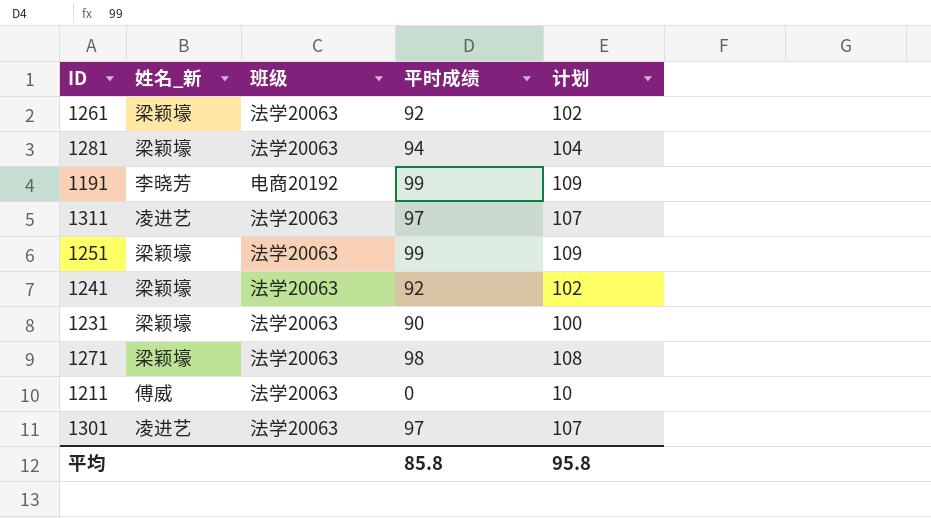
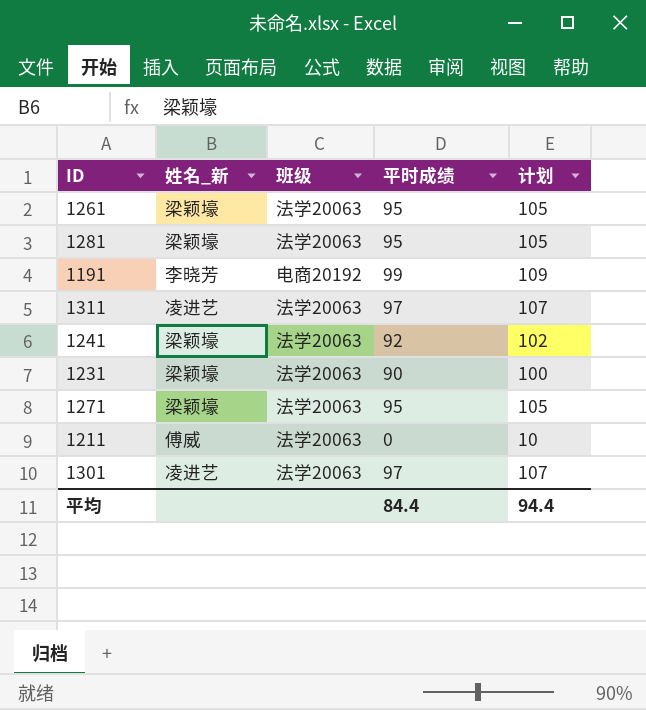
row 1251: 梁颖壕 | 法学20063 | 99 | 109 -> none
1261 | 平时成绩: 92 -> 95
1261 | 计划: 102 -> 105
1281 | 平时成绩: 94 -> 95
1281 | 计划: 104 -> 105
1271 | 平时成绩: 98 -> 95
1271 | 计划: 108 -> 105
平均 | 平时成绩: 85.8 -> 84.4
平均 | 计划: 95.8 -> 94.4

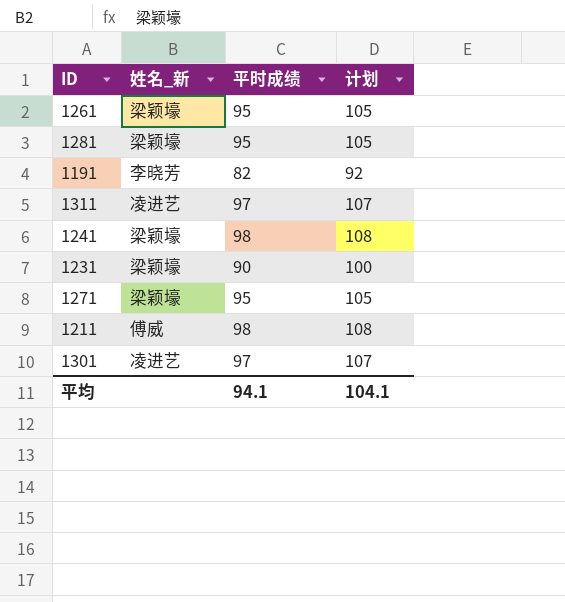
column 班级 | position: 3 -> none
1191 | 平时成绩: 99 -> 82
1191 | 计划: 109 -> 92
1241 | 平时成绩: 92 -> 98
1241 | 计划: 102 -> 108
1211 | 平时成绩: 0 -> 98
1211 | 计划: 10 -> 108
平均 | 平时成绩: 84.4 -> 94.1
平均 | 计划: 94.4 -> 104.1

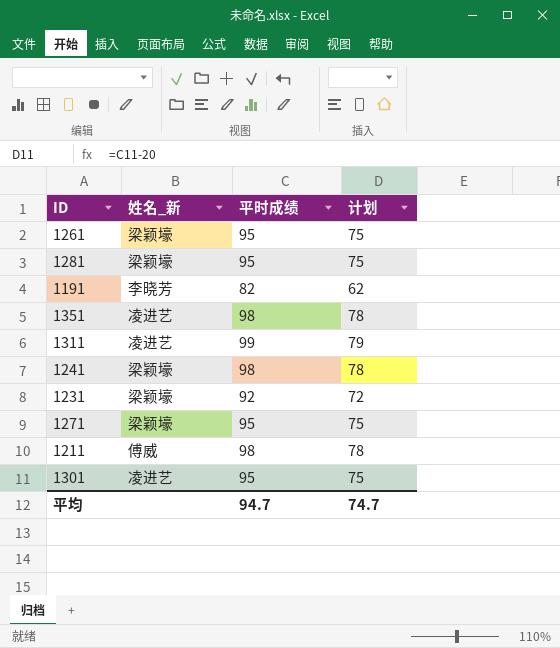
column 计划 | formula: [平时成绩] + 10 -> [平时成绩] - 20
row 1351: none -> 凌进艺 | 98 | 78
1311 | 平时成绩: 97 -> 99
1231 | 平时成绩: 90 -> 92
1301 | 平时成绩: 97 -> 95
平均 | 平时成绩: 94.1 -> 94.7
平均 | 计划: 104.1 -> 74.7

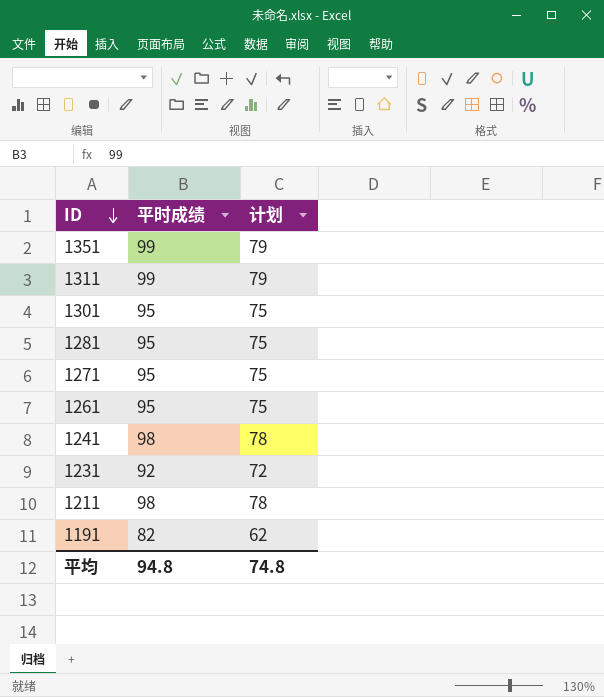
row order: none -> ID descending
column 姓名_新 | position: 2 -> none
1351 | 平时成绩: 98 -> 99
1351 | 计划: 78 -> 79
平均 | 平时成绩: 94.7 -> 94.8
平均 | 计划: 74.7 -> 74.8

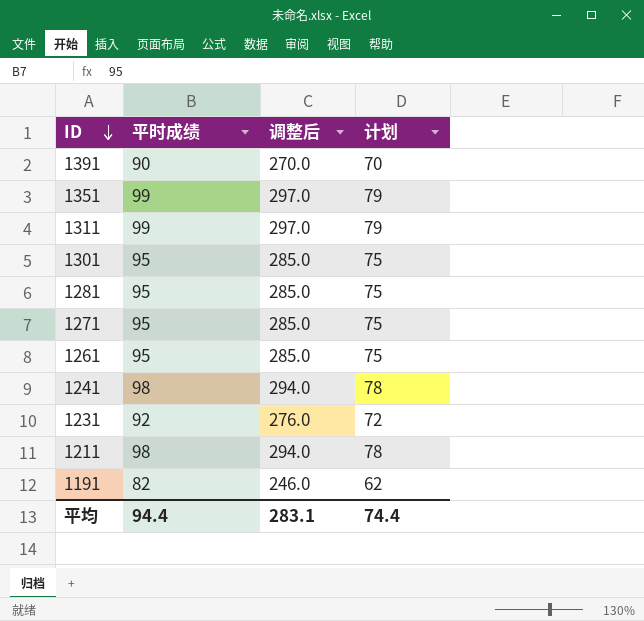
column 调整后 | formula: none -> [平时成绩] * 3
row 1391: none -> 90 | 270.0 | 70
平均 | 平时成绩: 94.8 -> 94.4
平均 | 计划: 74.8 -> 74.4

